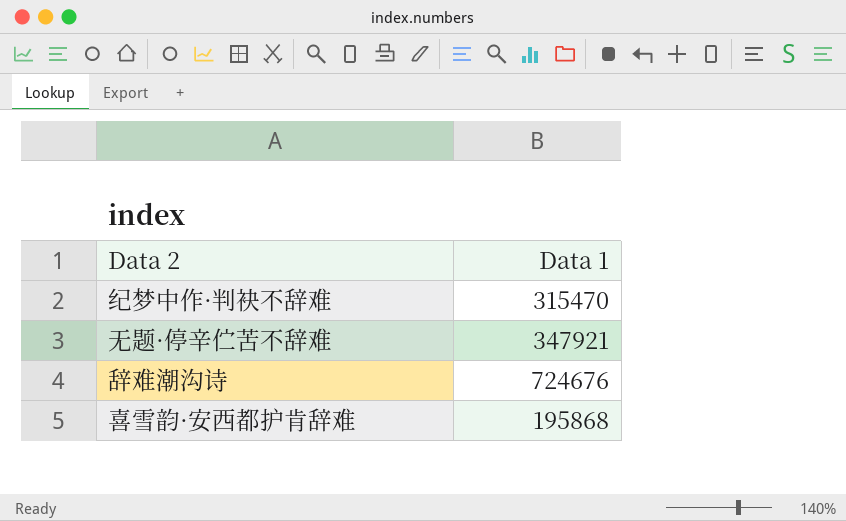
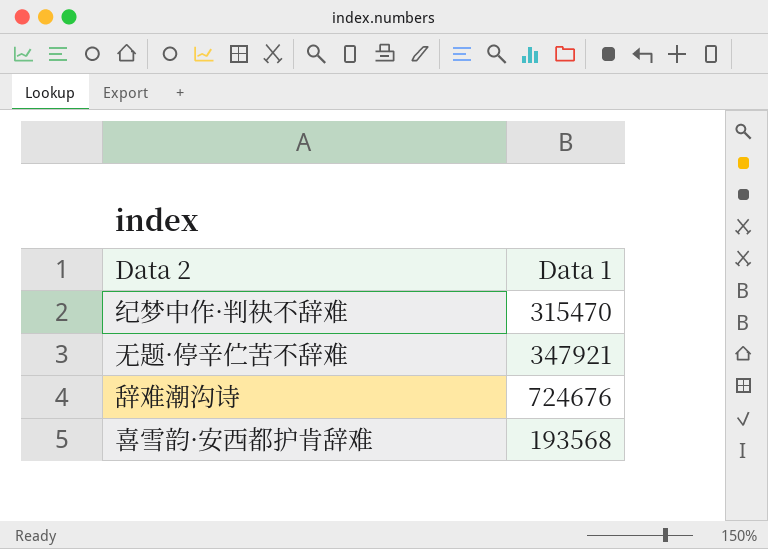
喜雪韵·安西都护肯辞难 | Data 1: 195868 -> 193568

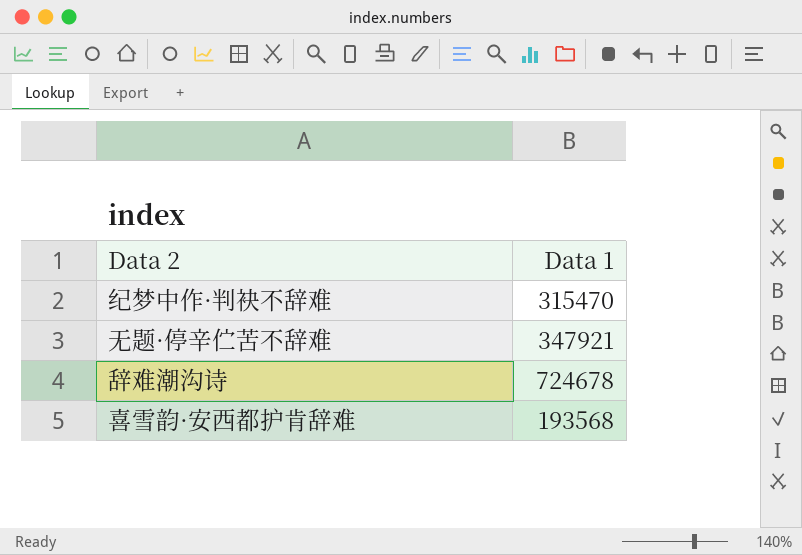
辞难潮沟诗 | Data 1: 724676 -> 724678

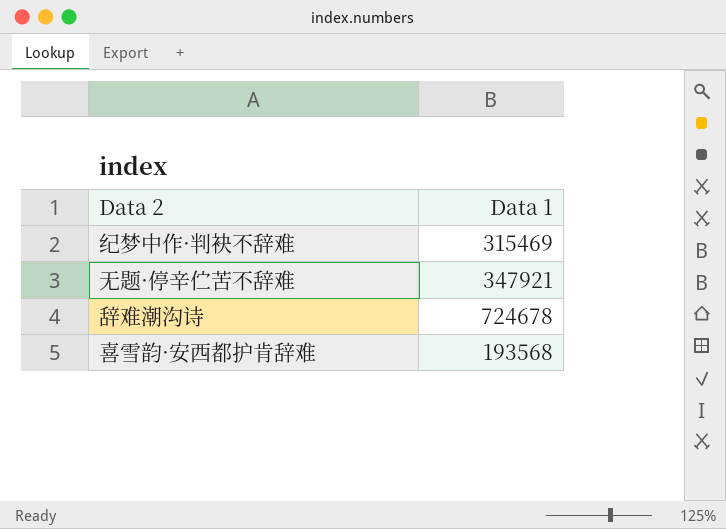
纪梦中作·判袂不辞难 | Data 1: 315470 -> 315469

